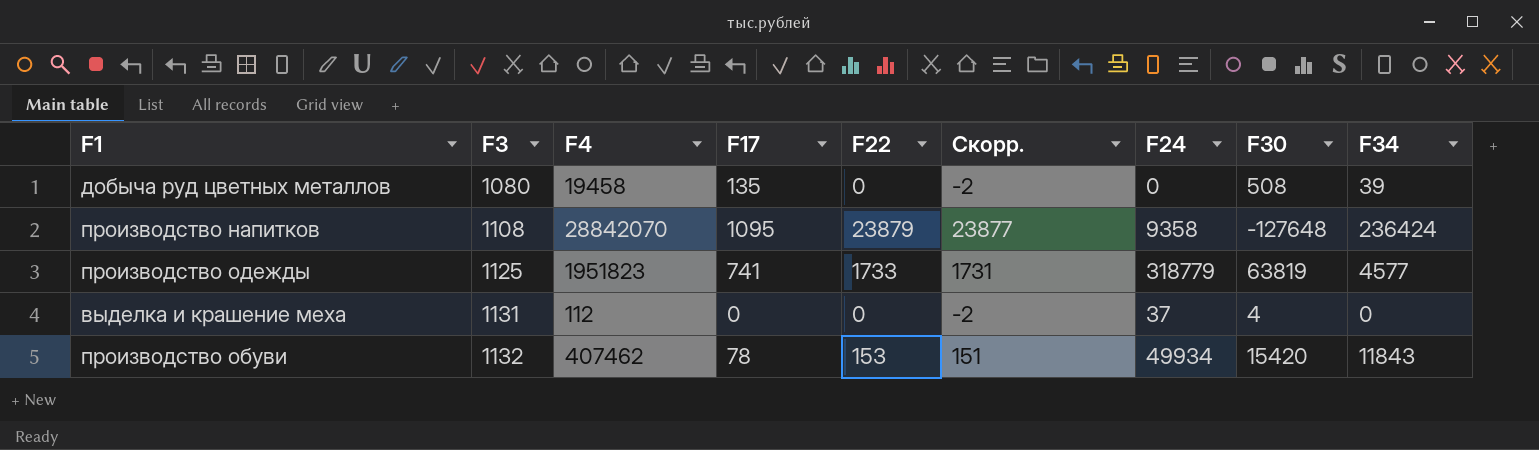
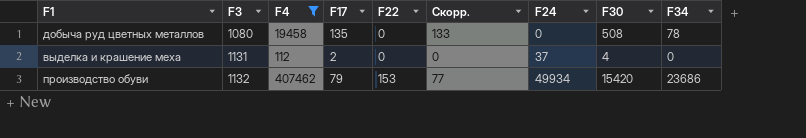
filter: none -> F4 <= 407462
column Скорр. | formula: [F22] - 2 -> [F17] - 2
добыча руд цветных металлов | F34: 39 -> 78
выделка и крашение меха | F17: 0 -> 2
производство обуви | F17: 78 -> 79
производство обуви | F34: 11843 -> 23686

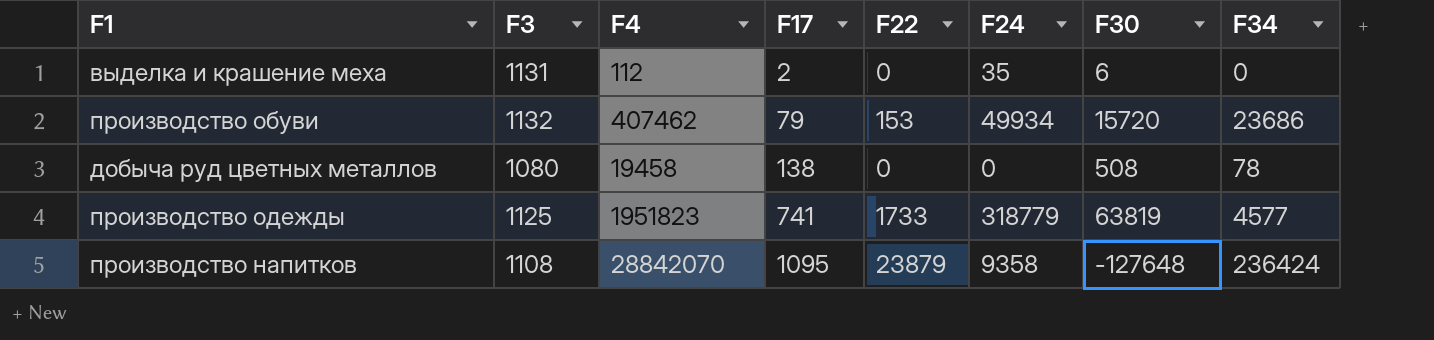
filter: F4 <= 407462 -> none
row order: F3 ascending -> F17 ascending
column Скорр. | formula: [F17] - 2 -> none
выделка и крашение меха | F24: 37 -> 35
выделка и крашение меха | F30: 4 -> 6
производство обуви | F30: 15420 -> 15720
добыча руд цветных металлов | F17: 135 -> 138

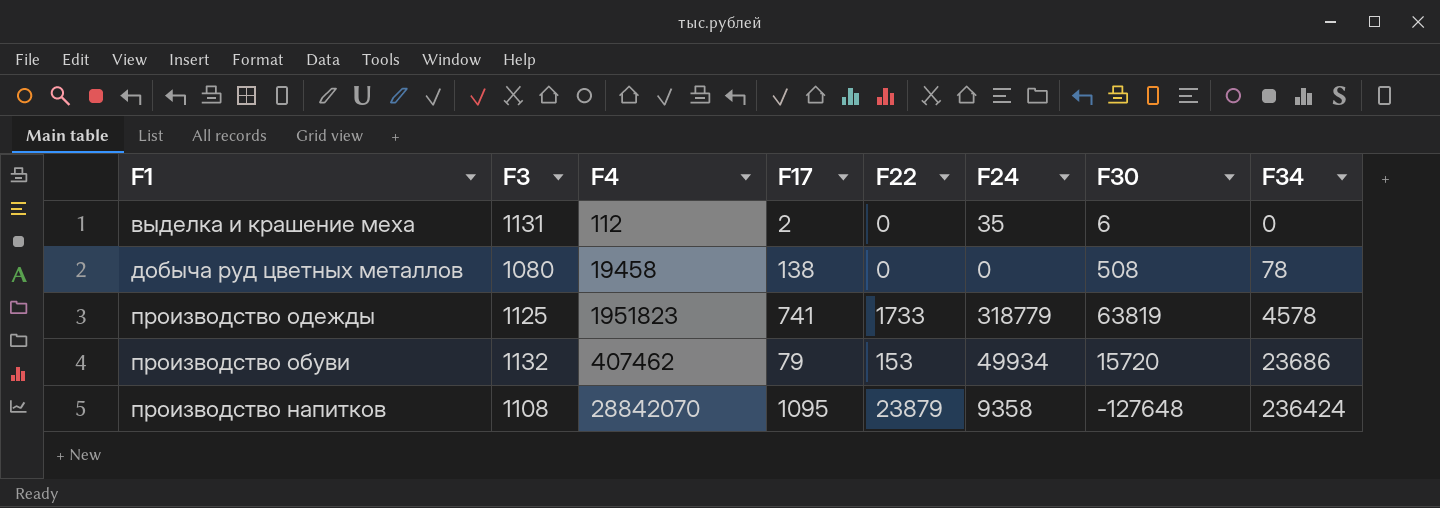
row order: F17 ascending -> F34 ascending
производство одежды | F34: 4577 -> 4578

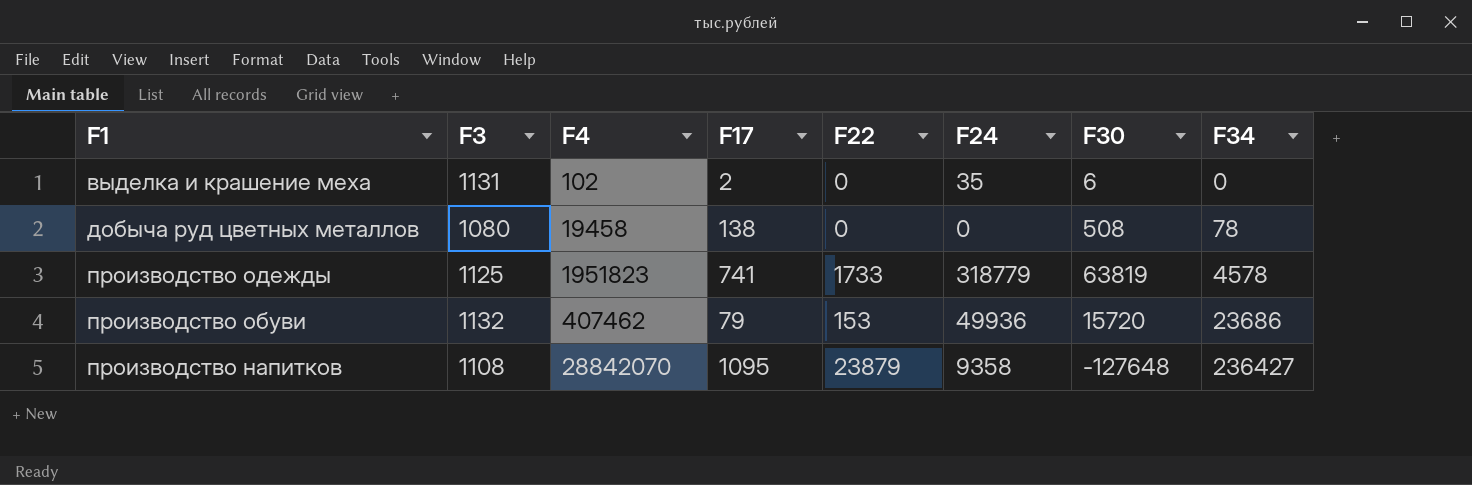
выделка и крашение меха | F4: 112 -> 102
производство обуви | F24: 49934 -> 49936
производство напитков | F34: 236424 -> 236427

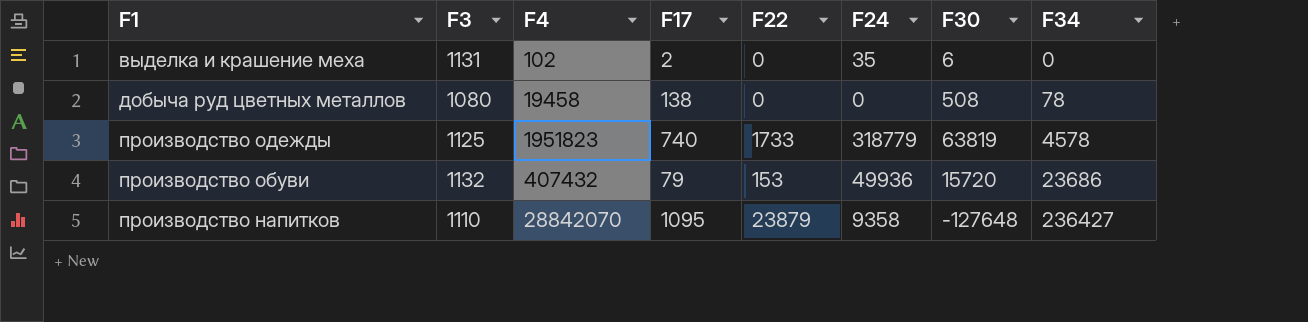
производство одежды | F17: 741 -> 740
производство обуви | F4: 407462 -> 407432
производство напитков | F3: 1108 -> 1110

